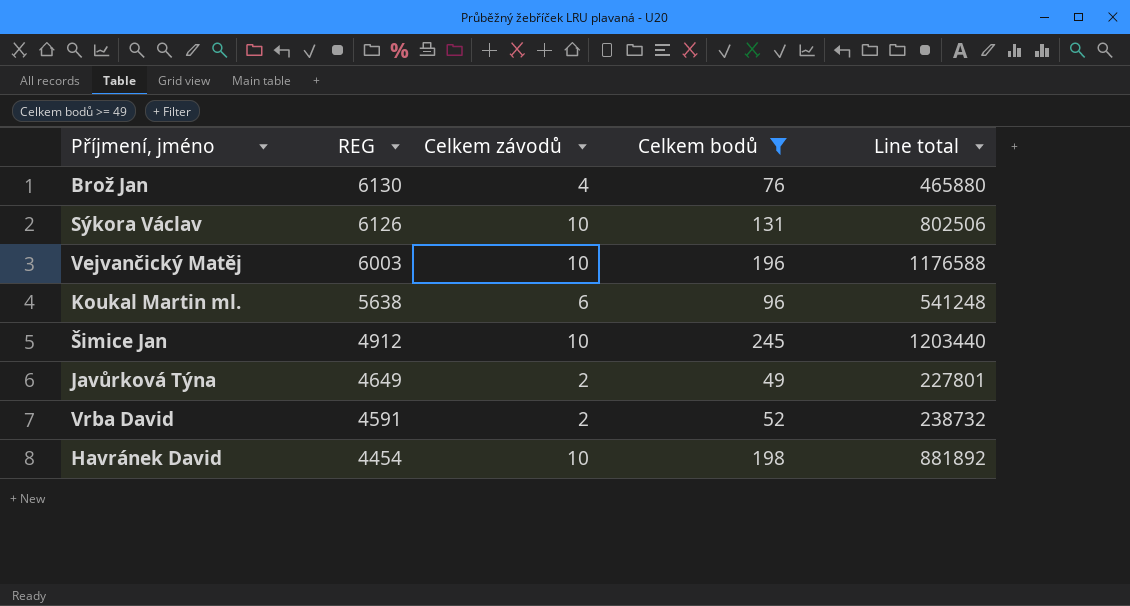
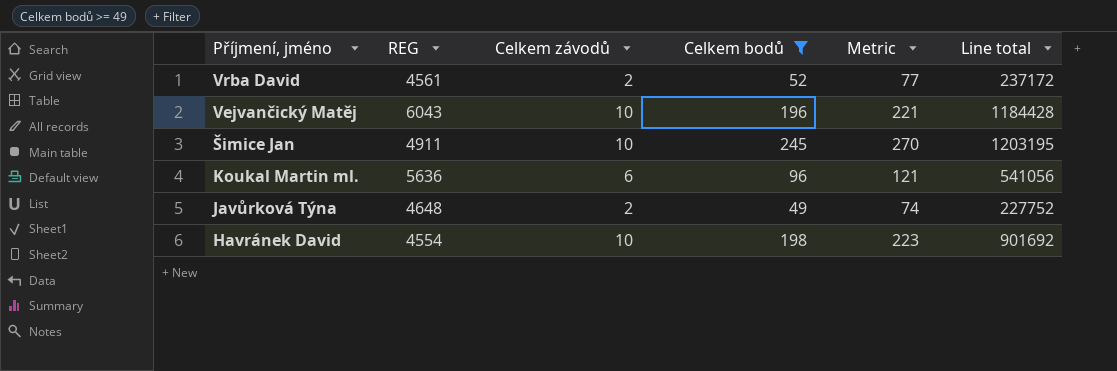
row order: REG descending -> Příjmení, jméno descending
column Metric | formula: none -> [Celkem bodů] + 25
row Brož Jan: 6130 | 4 | 76 | 465880 -> none
row Sýkora Václav: 6126 | 10 | 131 | 802506 -> none
Vrba David | REG: 4591 -> 4561
Vrba David | Line total: 238732 -> 237172
Vejvančický Matěj | REG: 6003 -> 6043
Vejvančický Matěj | Line total: 1176588 -> 1184428
Šimice Jan | REG: 4912 -> 4911
Šimice Jan | Line total: 1203440 -> 1203195
Koukal Martin ml. | REG: 5638 -> 5636
Koukal Martin ml. | Line total: 541248 -> 541056
Javůrková Týna | REG: 4649 -> 4648
Javůrková Týna | Line total: 227801 -> 227752
Havránek David | REG: 4454 -> 4554
Havránek David | Line total: 881892 -> 901692

